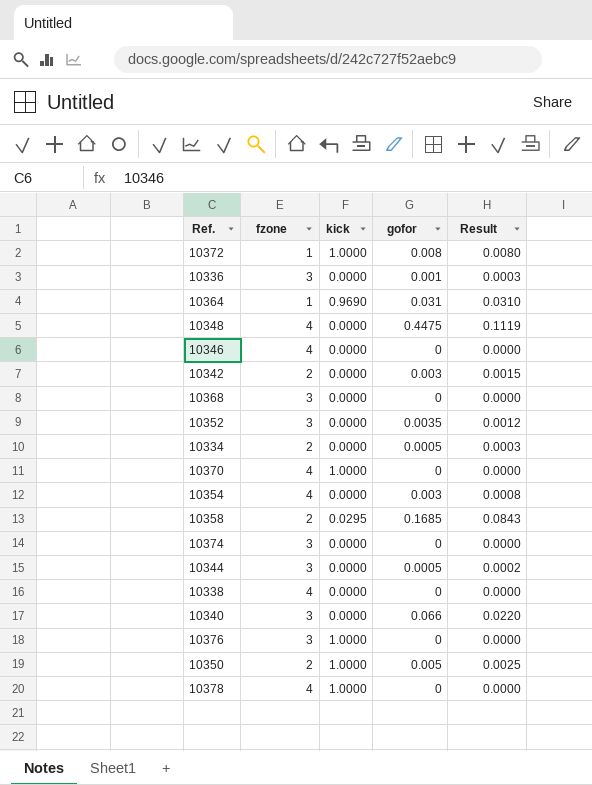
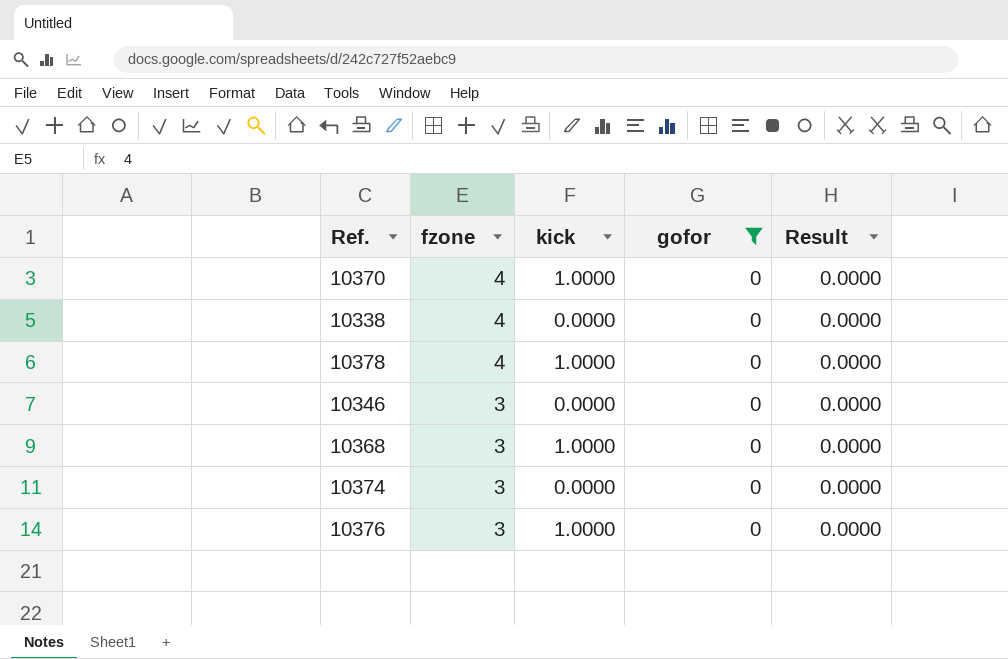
filter: none -> gofor = 0
row order: none -> fzone descending
10346 | fzone: 4 -> 3
10368 | kick: 0.0000 -> 1.0000

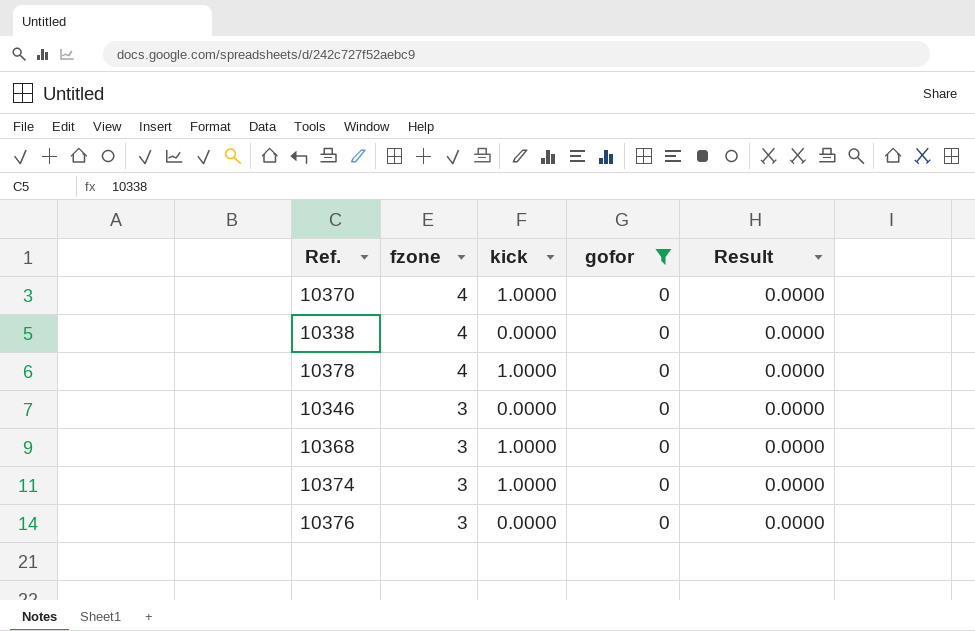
10374 | kick: 0.0000 -> 1.0000
10376 | kick: 1.0000 -> 0.0000

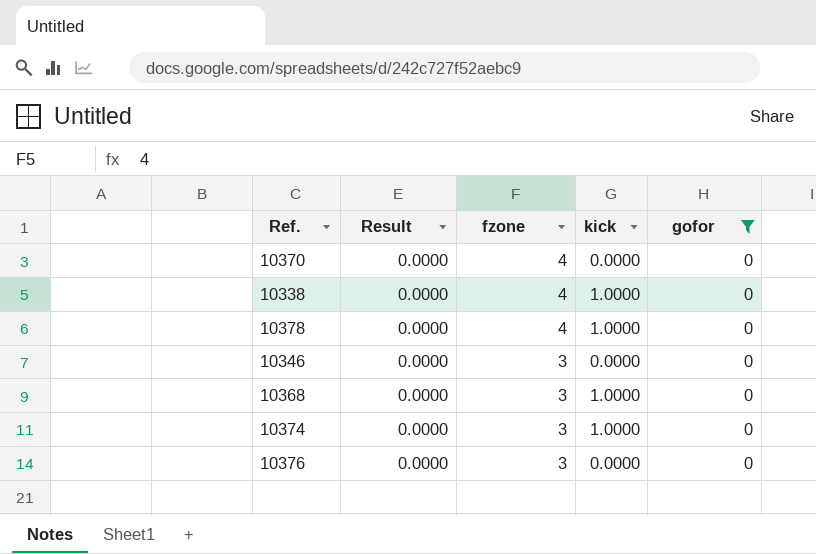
column Result | position: 5 -> 2
10370 | kick: 1.0000 -> 0.0000
10338 | kick: 0.0000 -> 1.0000

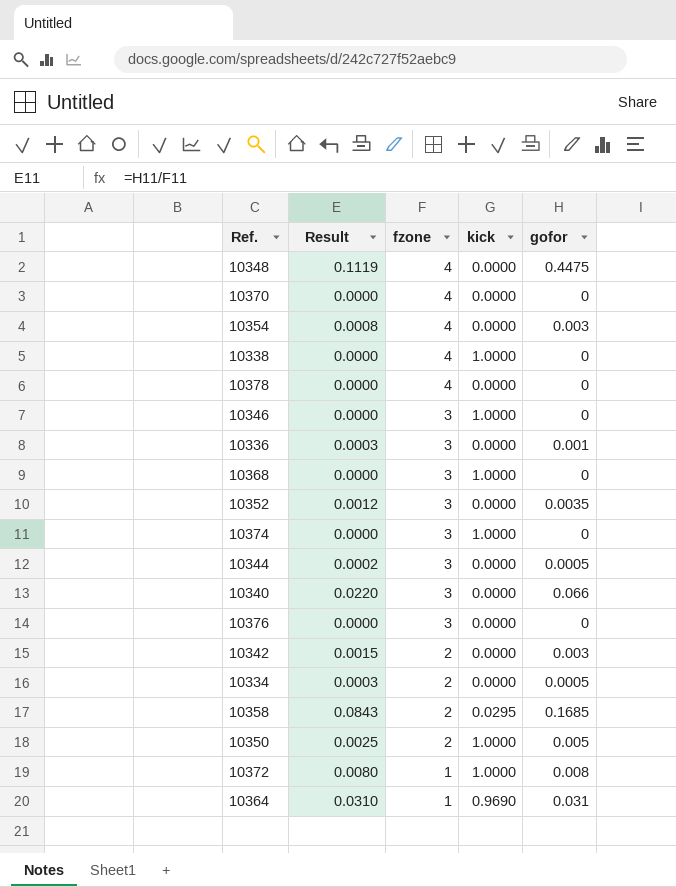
filter: gofor = 0 -> none
10378 | kick: 1.0000 -> 0.0000
10346 | kick: 0.0000 -> 1.0000

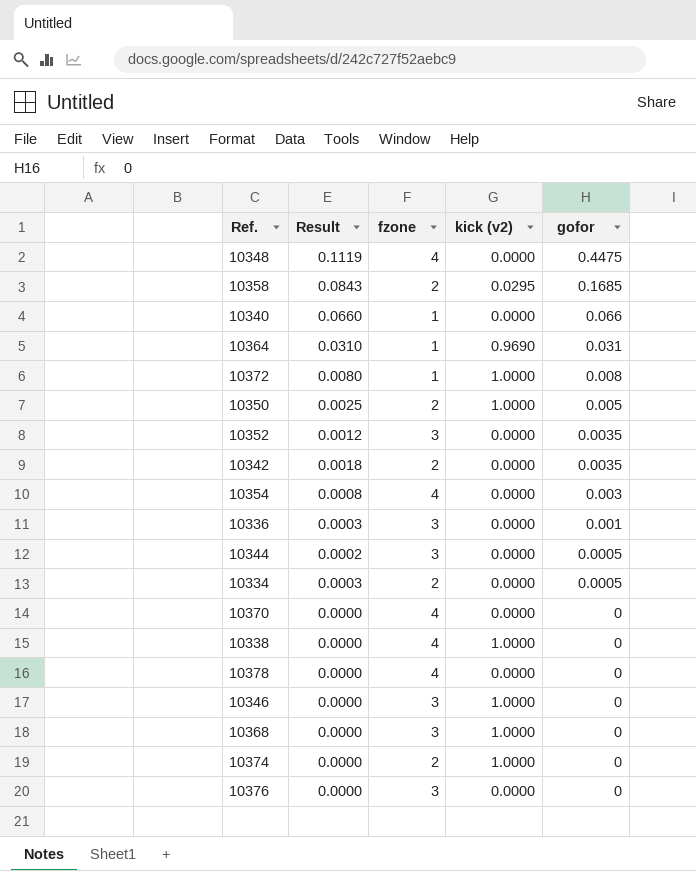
row order: fzone descending -> gofor descending
column name: kick -> kick (v2)
10340 | Result: 0.0220 -> 0.0660
10340 | fzone: 3 -> 1
10342 | Result: 0.0015 -> 0.0018
10342 | gofor: 0.003 -> 0.0035
10374 | fzone: 3 -> 2

